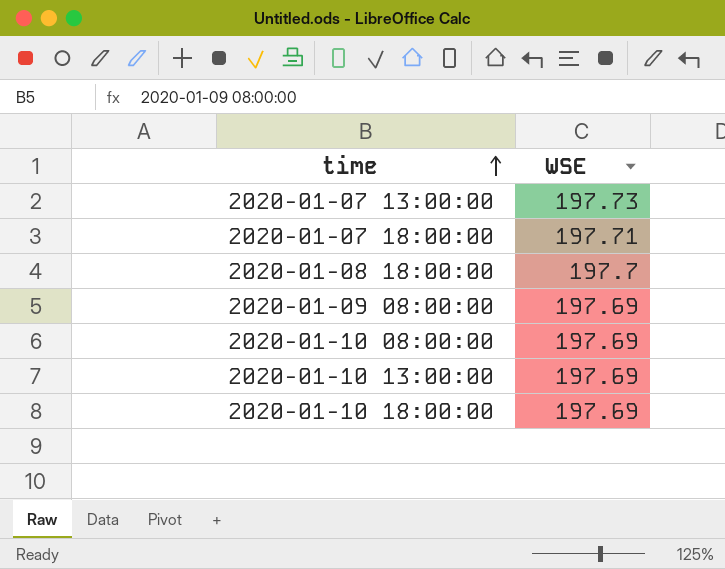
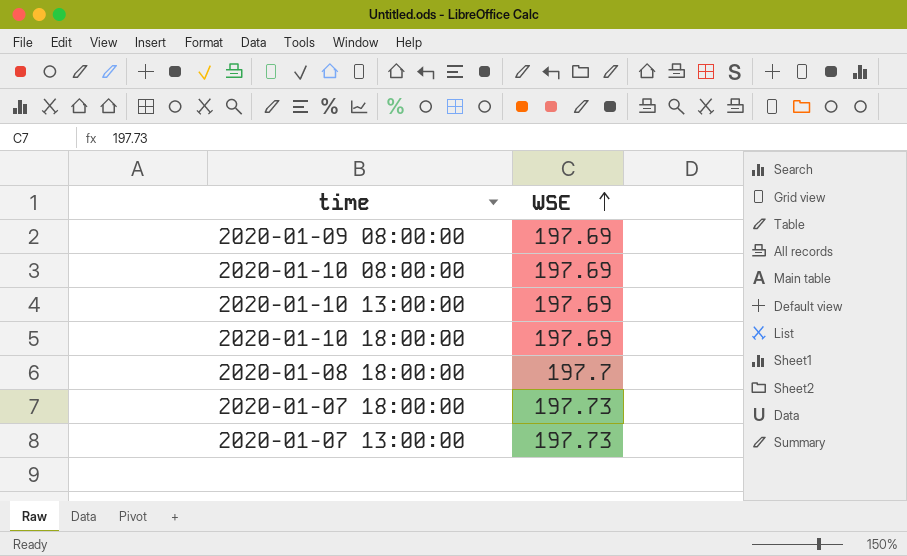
row order: time ascending -> WSE ascending
2020-01-07 18:00:00 | WSE: 197.71 -> 197.73

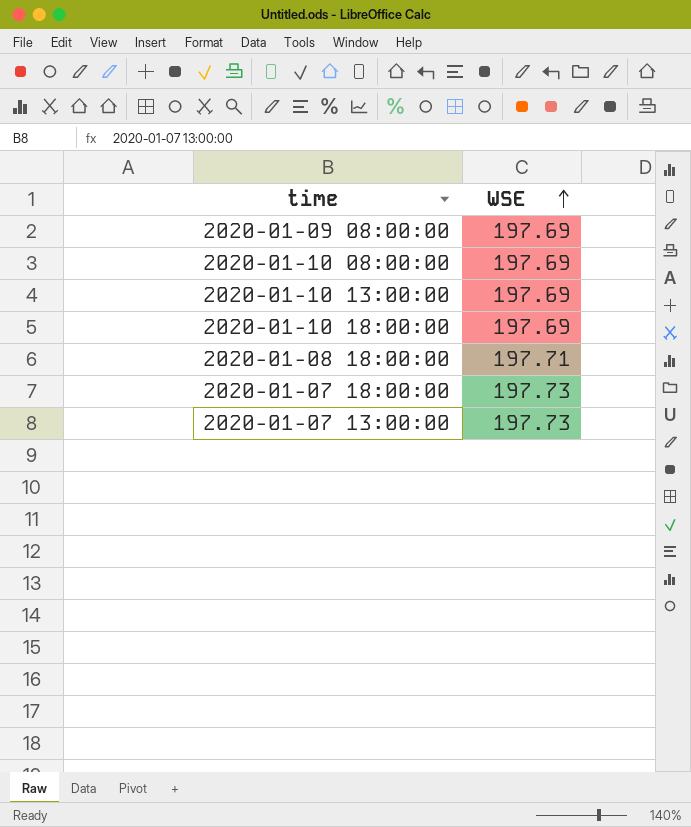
2020-01-08 18:00:00 | WSE: 197.7 -> 197.71

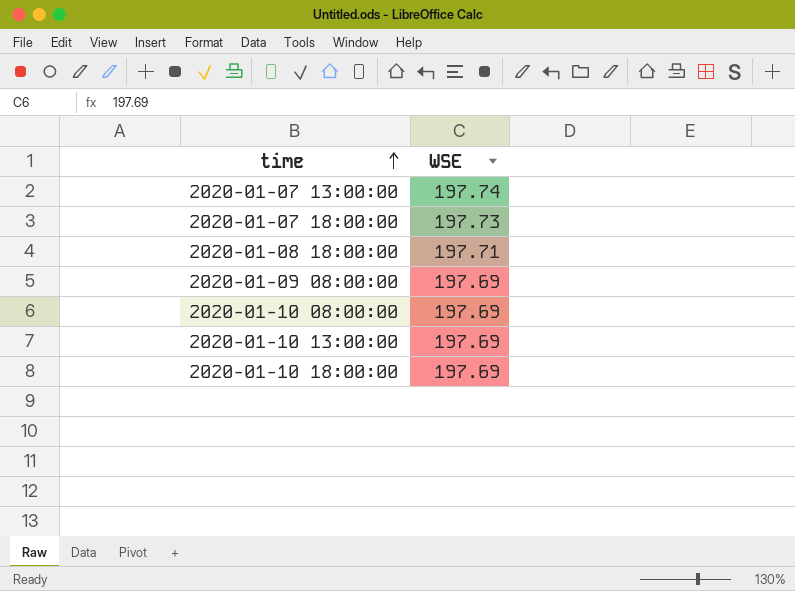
row order: WSE ascending -> time ascending
2020-01-07 13:00:00 | WSE: 197.73 -> 197.74

